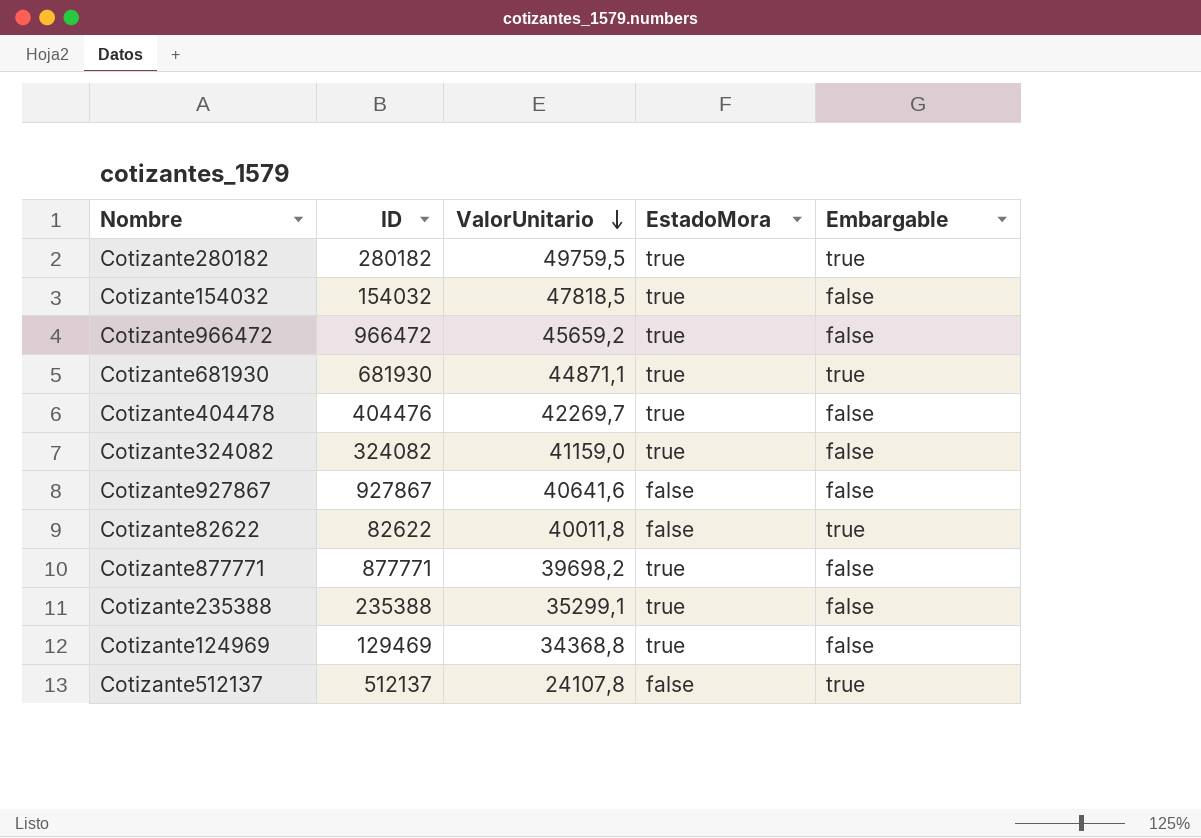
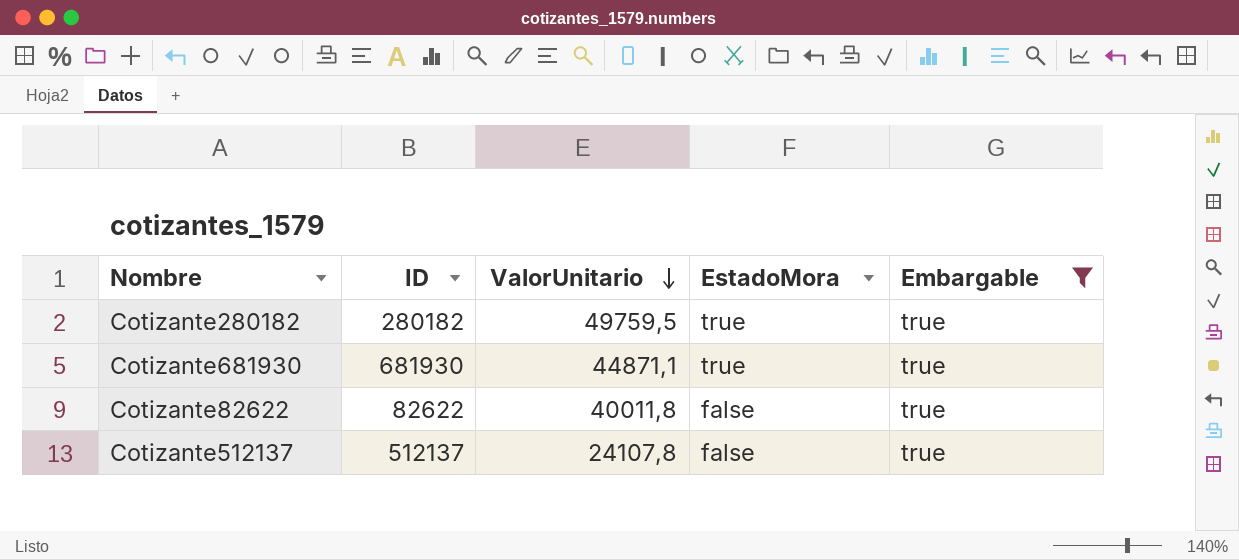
filter: none -> Embargable = true

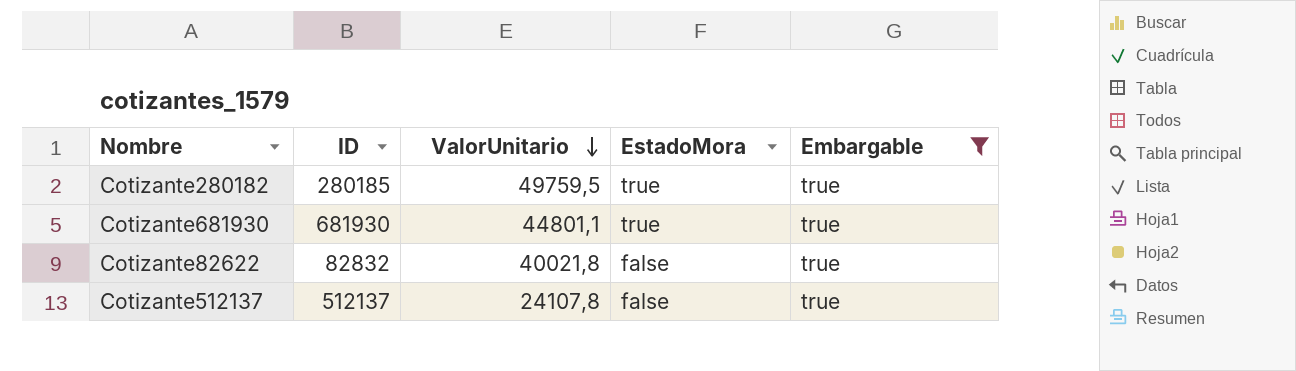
Cotizante280182 | ID: 280182 -> 280185
Cotizante681930 | ValorUnitario: 44871,1 -> 44801,1
Cotizante82622 | ID: 82622 -> 82832
Cotizante82622 | ValorUnitario: 40011,8 -> 40021,8

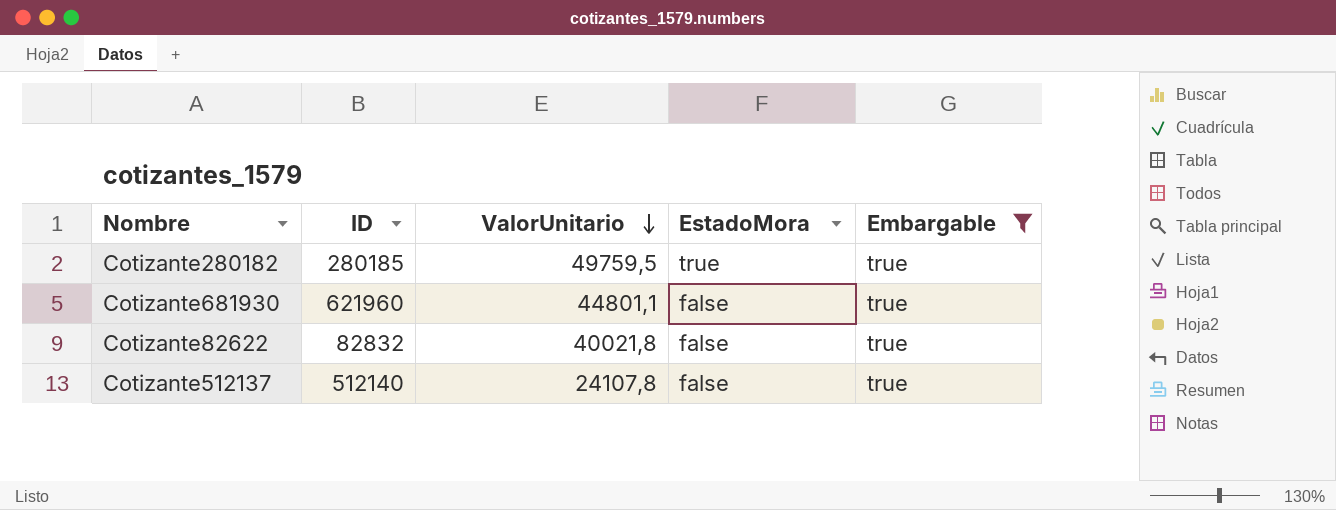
Cotizante681930 | ID: 681930 -> 621960
Cotizante681930 | EstadoMora: true -> false
Cotizante512137 | ID: 512137 -> 512140

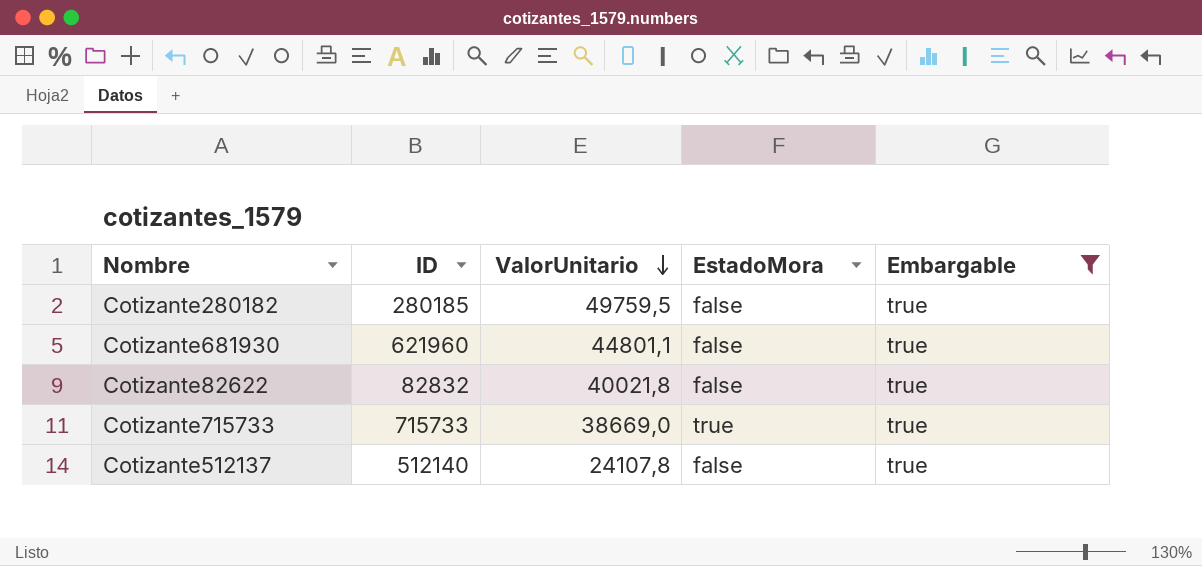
Cotizante280182 | EstadoMora: true -> false
row Cotizante715733: none -> 715733 | 38669,0 | true | true

